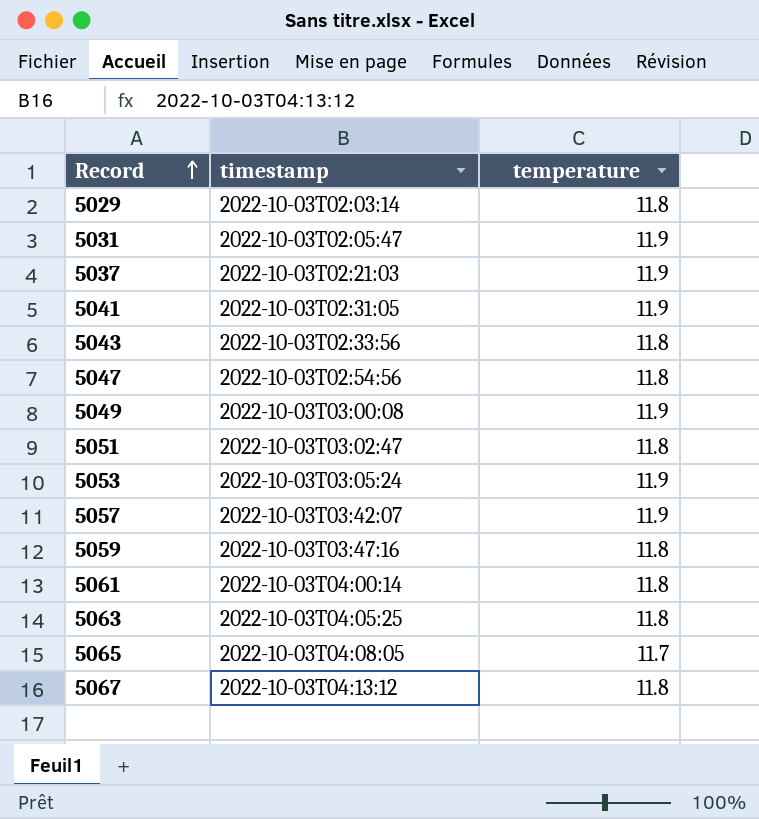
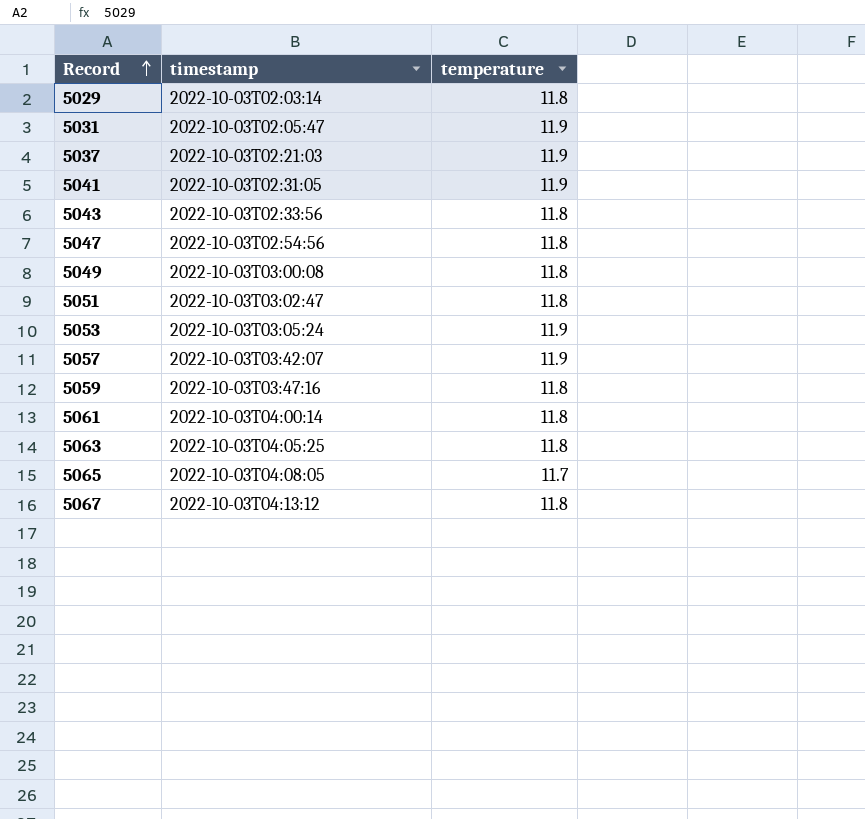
5049 | temperature: 11.9 -> 11.8

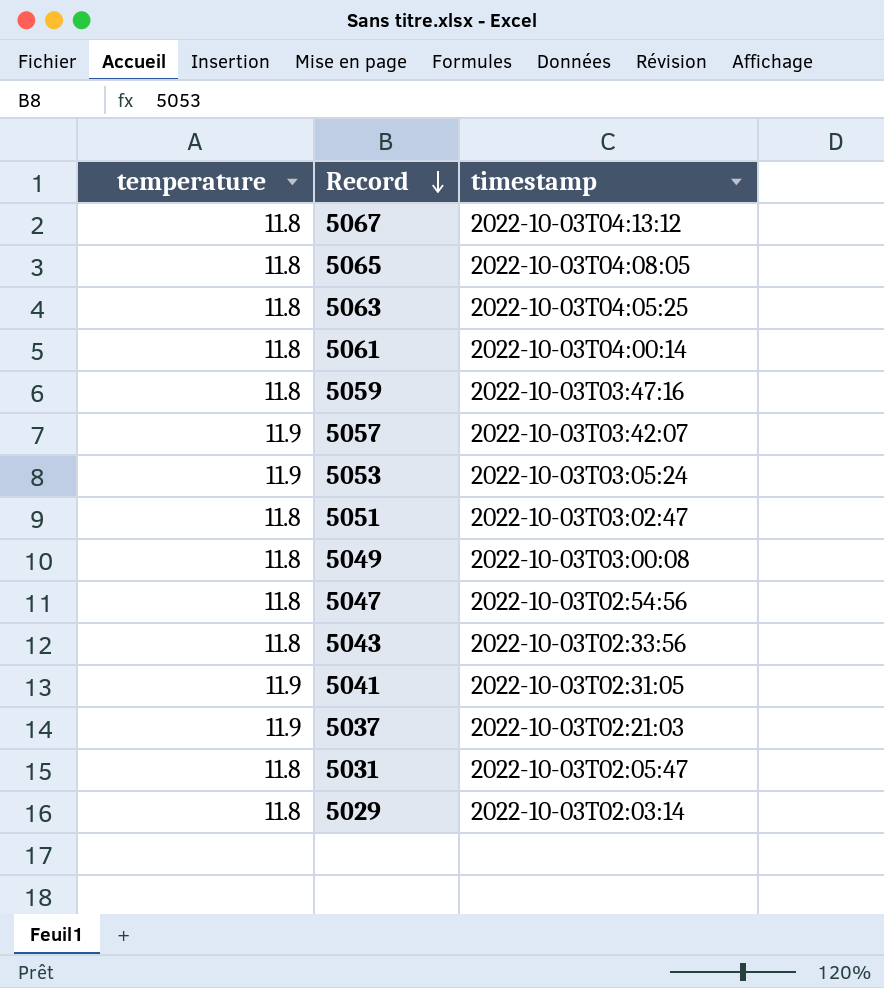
row order: Record ascending -> Record descending
column temperature | position: 3 -> 1
5065 | temperature: 11.7 -> 11.8
5031 | temperature: 11.9 -> 11.8

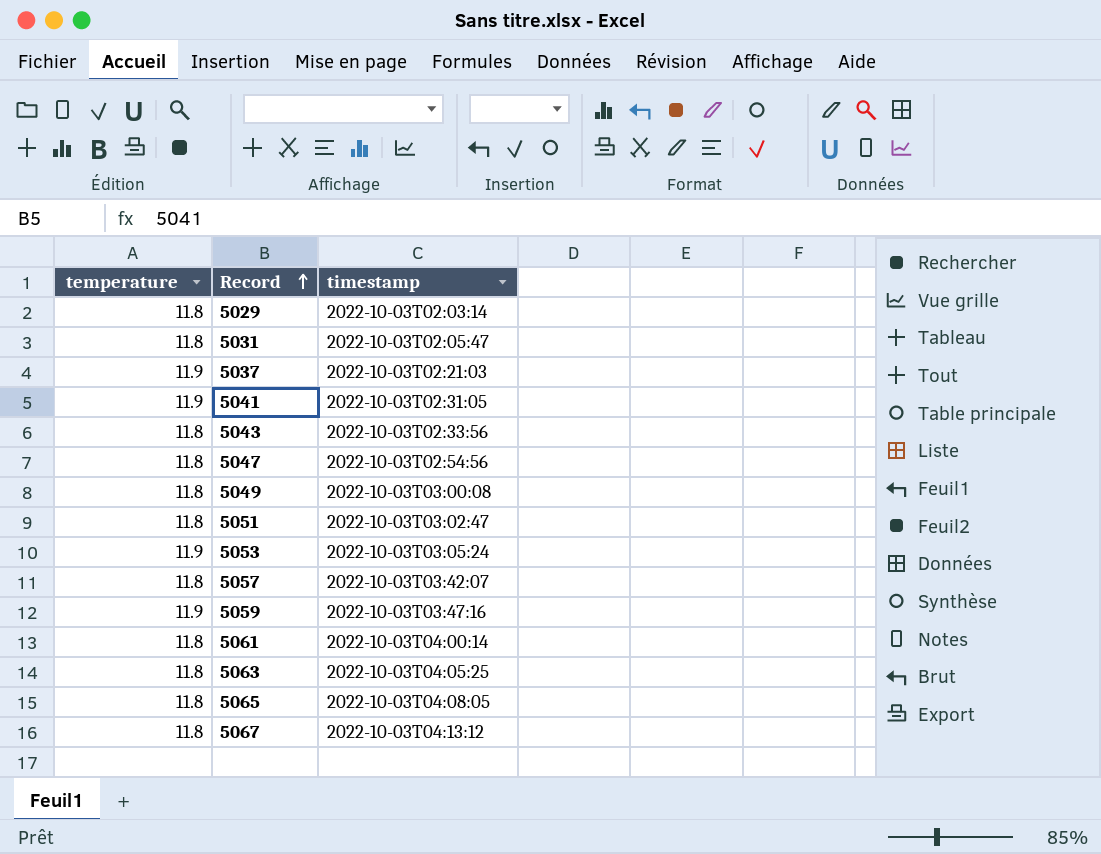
row order: Record descending -> Record ascending
5057 | temperature: 11.9 -> 11.8
5059 | temperature: 11.8 -> 11.9

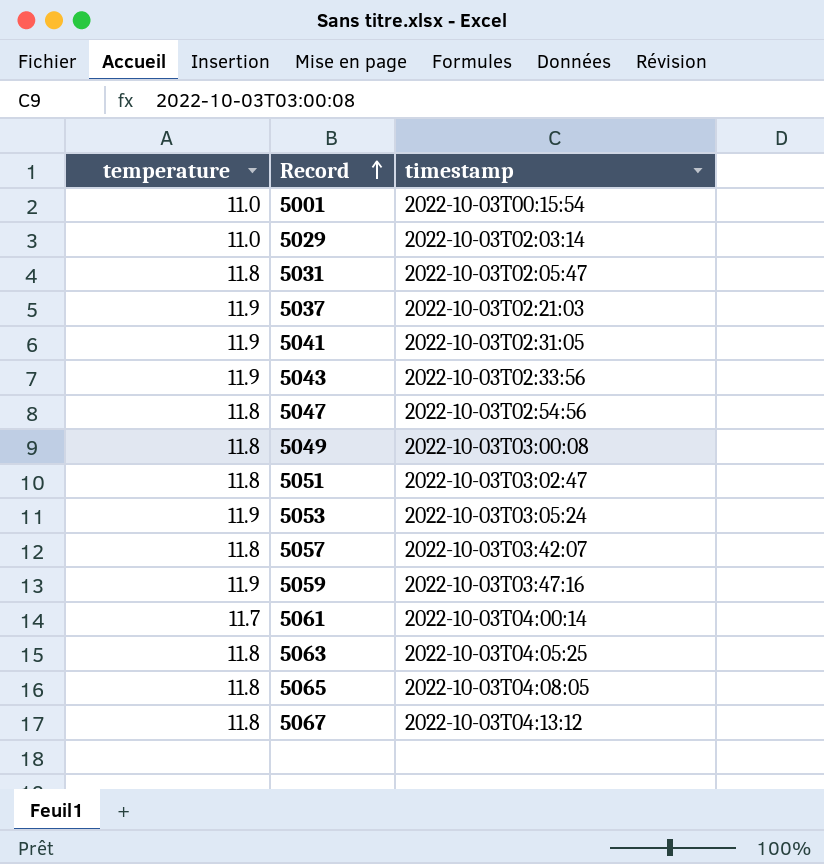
row 5001: none -> 11.0 | 2022-10-03T00:15:54
5029 | temperature: 11.8 -> 11.0
5043 | temperature: 11.8 -> 11.9
5061 | temperature: 11.8 -> 11.7

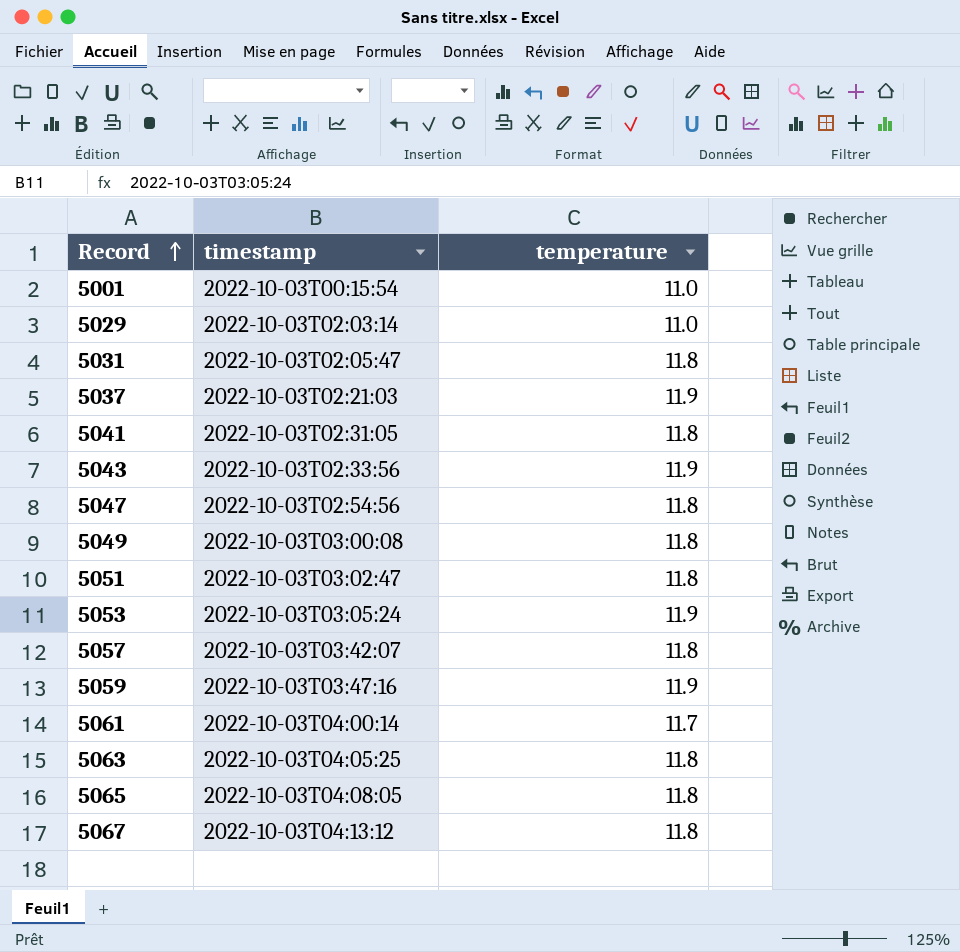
column temperature | position: 1 -> 3
5041 | temperature: 11.9 -> 11.8

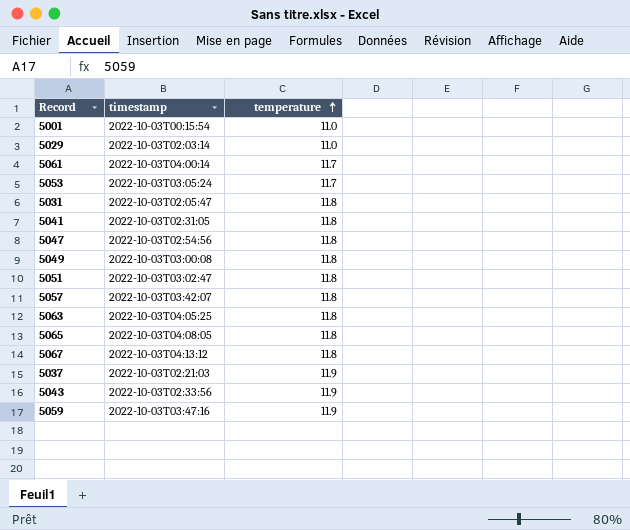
row order: Record ascending -> temperature ascending
5053 | temperature: 11.9 -> 11.7

